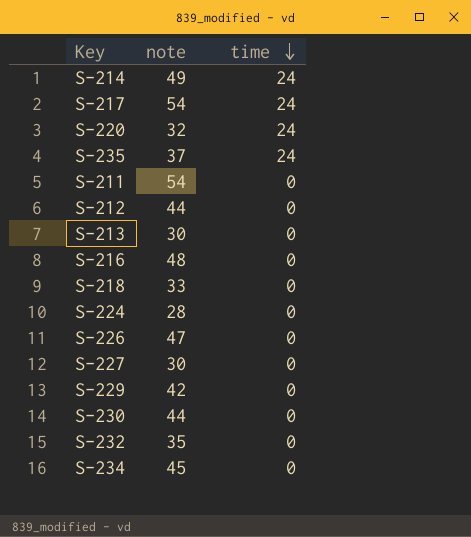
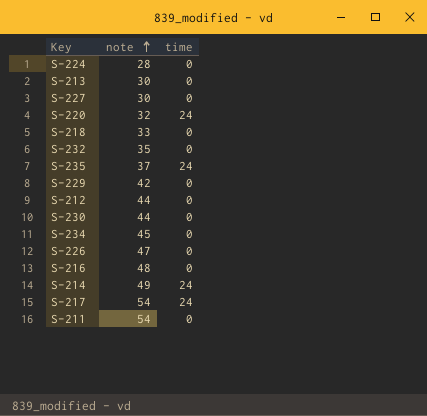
row order: time descending -> note ascending

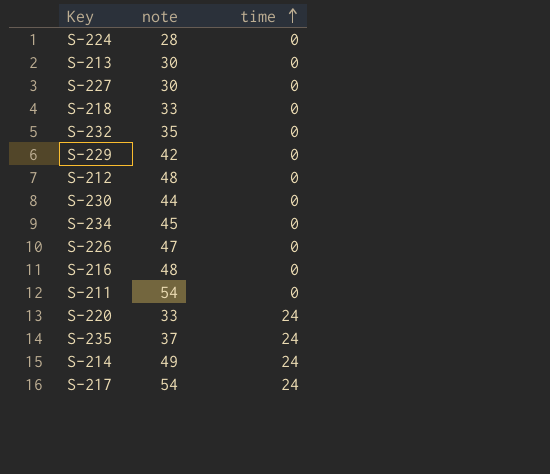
row order: note ascending -> time ascending
S-212 | note: 44 -> 48
S-220 | note: 32 -> 33

